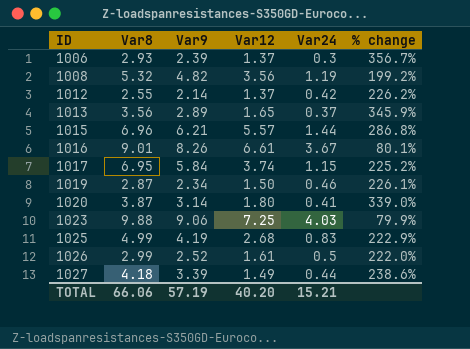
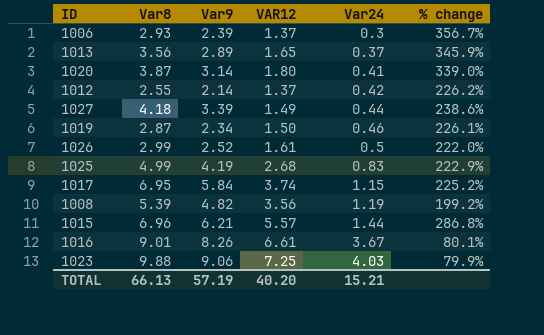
row order: ID ascending -> Var24 ascending
column name: Var12 -> VAR12
1008 | Var8: 5.32 -> 5.39
TOTAL | Var8: 66.06 -> 66.13

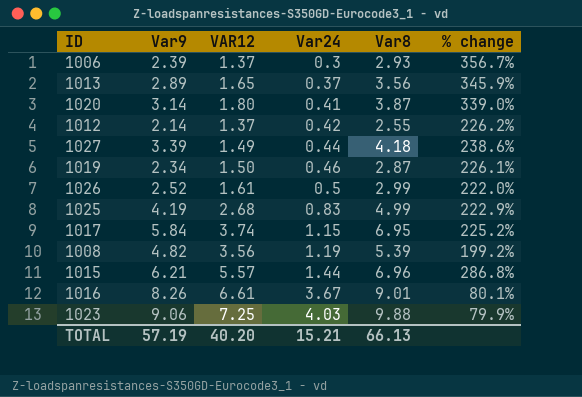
column Var8 | position: 2 -> 5

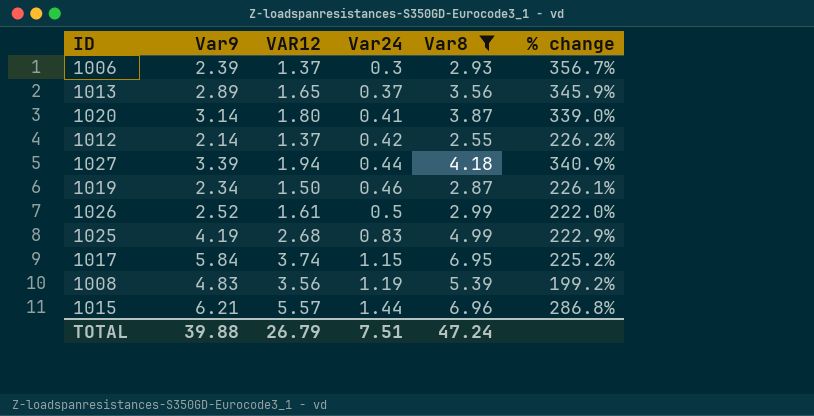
filter: none -> Var8 <= 6.96
1027 | VAR12: 1.49 -> 1.94
1027 | % change: 238.6% -> 340.9%
1008 | Var9: 4.82 -> 4.83
TOTAL | Var9: 57.19 -> 39.88
TOTAL | VAR12: 40.20 -> 26.79
TOTAL | Var24: 15.21 -> 7.51
TOTAL | Var8: 66.13 -> 47.24

